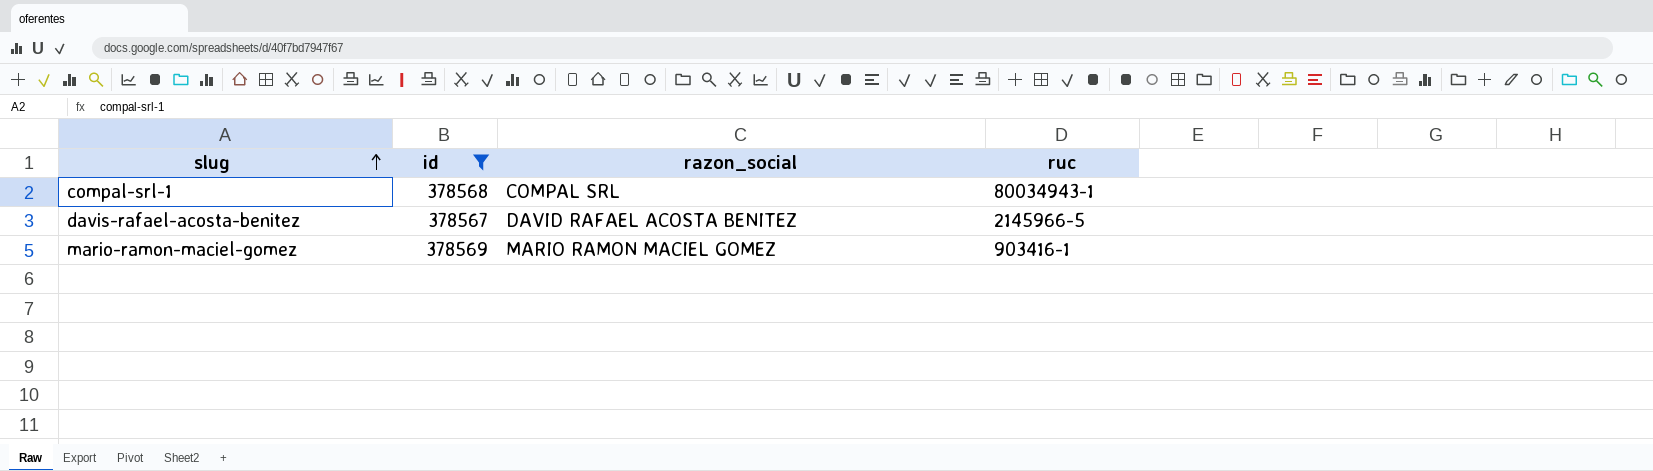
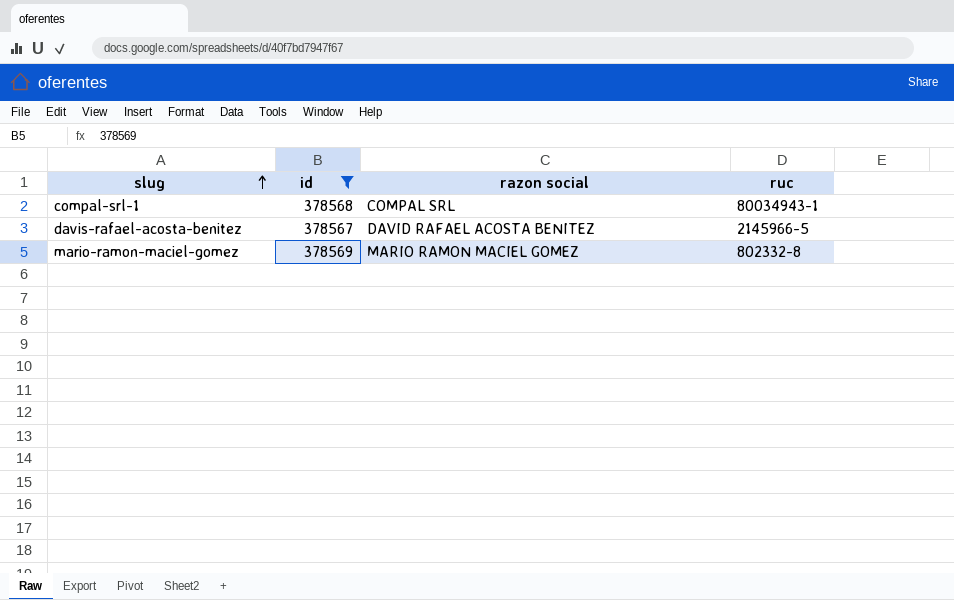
column name: razon_social -> razon social
mario-ramon-maciel-gomez | ruc: 903416-1 -> 802332-8

